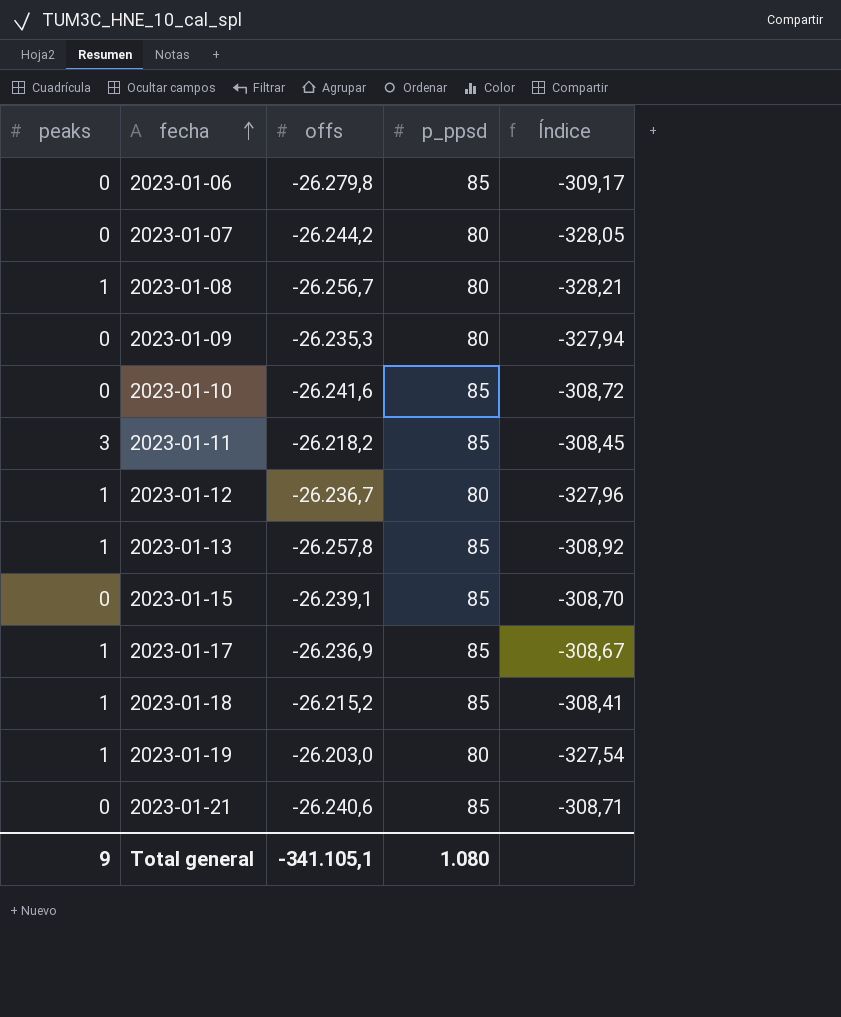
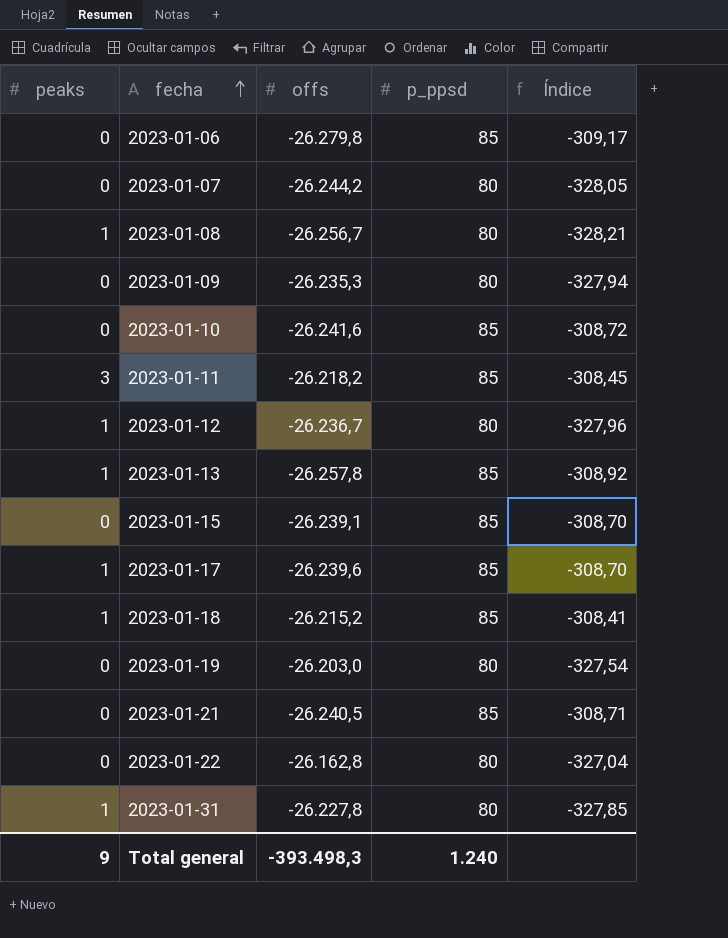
2023-01-17 | offs: -26.236,9 -> -26.239,6
2023-01-17 | Índice: -308,67 -> -308,70
2023-01-19 | peaks: 1 -> 0
2023-01-21 | offs: -26.240,6 -> -26.240,5
row 2023-01-22: none -> 0 | -26.162,8 | 80 | -327,04
row 2023-01-31: none -> 1 | -26.227,8 | 80 | -327,85
Total general | offs: -341.105,1 -> -393.498,3
Total general | p_ppsd: 1.080 -> 1.240

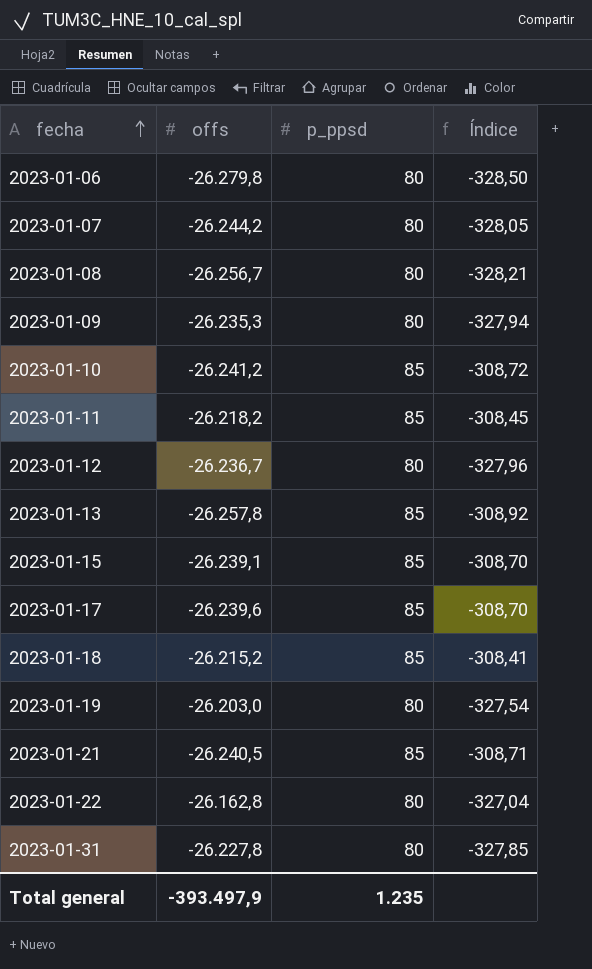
column peaks | position: 1 -> none
2023-01-06 | p_ppsd: 85 -> 80
2023-01-06 | Índice: -309,17 -> -328,50
2023-01-10 | offs: -26.241,6 -> -26.241,2
Total general | offs: -393.498,3 -> -393.497,9
Total general | p_ppsd: 1.240 -> 1.235

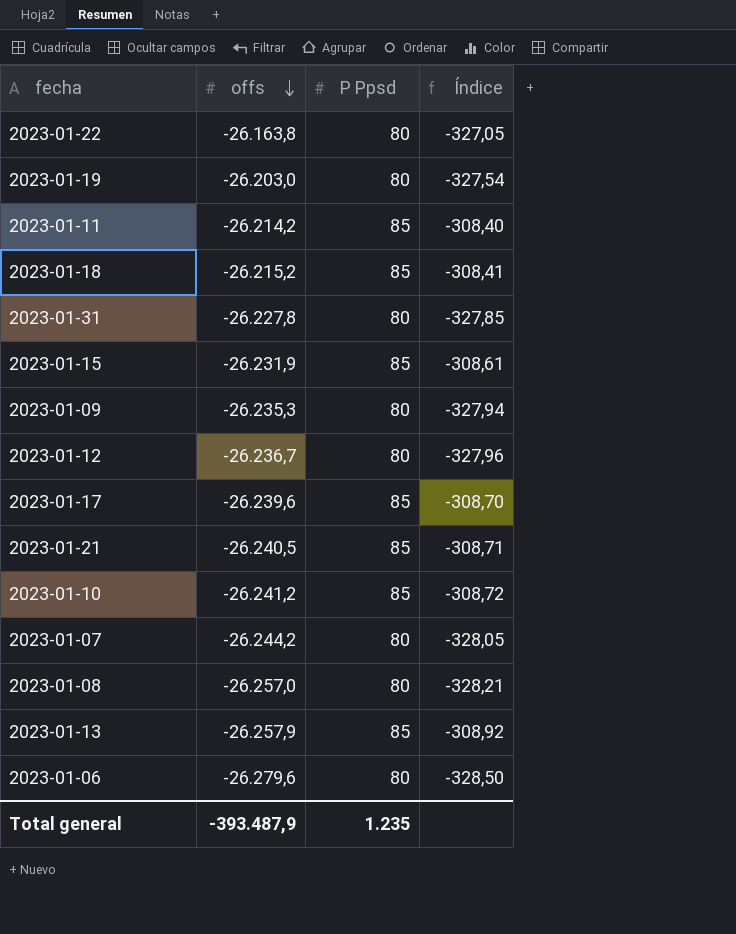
row order: fecha ascending -> offs descending
column name: p_ppsd -> P Ppsd
2023-01-22 | offs: -26.162,8 -> -26.163,8
2023-01-22 | Índice: -327,04 -> -327,05
2023-01-11 | offs: -26.218,2 -> -26.214,2
2023-01-11 | Índice: -308,45 -> -308,40
2023-01-15 | offs: -26.239,1 -> -26.231,9
2023-01-15 | Índice: -308,70 -> -308,61
2023-01-08 | offs: -26.256,7 -> -26.257,0
2023-01-13 | offs: -26.257,8 -> -26.257,9
2023-01-06 | offs: -26.279,8 -> -26.279,6
Total general | offs: -393.497,9 -> -393.487,9

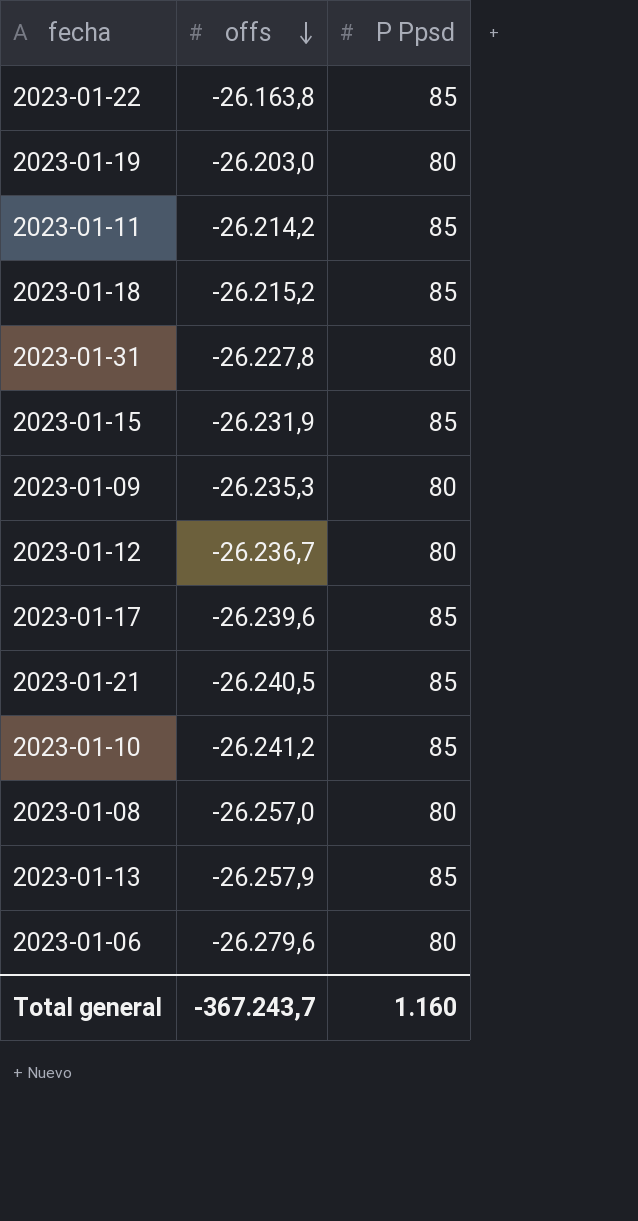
column Índice | formula: [offs] / [P Ppsd] -> none
row 2023-01-07: -26.244,2 | 80 | -328,05 -> none
2023-01-22 | P Ppsd: 80 -> 85
Total general | offs: -393.487,9 -> -367.243,7
Total general | P Ppsd: 1.235 -> 1.160

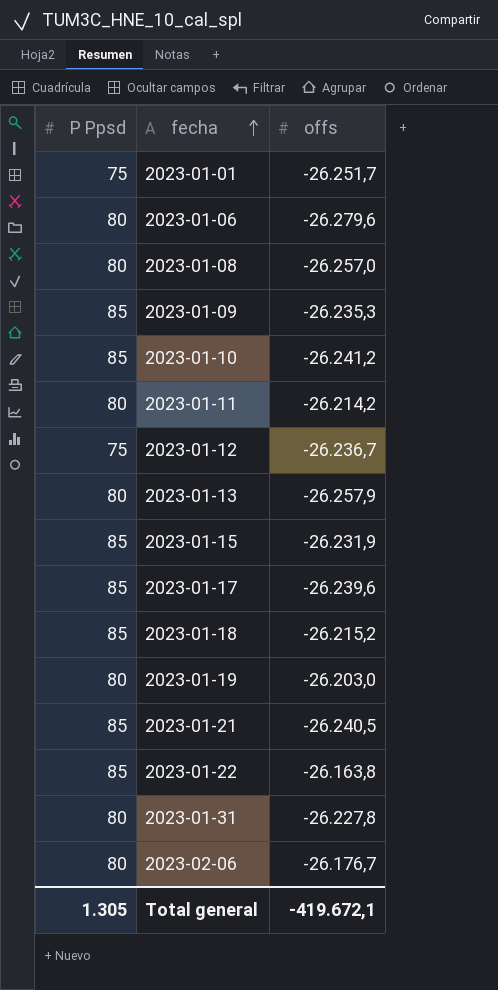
row order: offs descending -> fecha ascending
column P Ppsd | position: 3 -> 1
row 2023-01-01: none -> 75 | -26.251,7
2023-01-09 | P Ppsd: 80 -> 85
2023-01-11 | P Ppsd: 85 -> 80
2023-01-12 | P Ppsd: 80 -> 75
2023-01-13 | P Ppsd: 85 -> 80
row 2023-02-06: none -> 80 | -26.176,7
Total general | P Ppsd: 1.160 -> 1.305
Total general | offs: -367.243,7 -> -419.672,1

